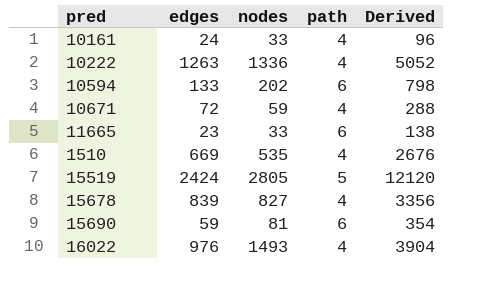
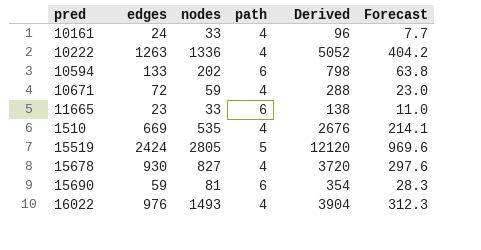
column Forecast | formula: none -> [Derived] * 0.08
15678 | edges: 839 -> 930
15678 | Derived: 3356 -> 3720

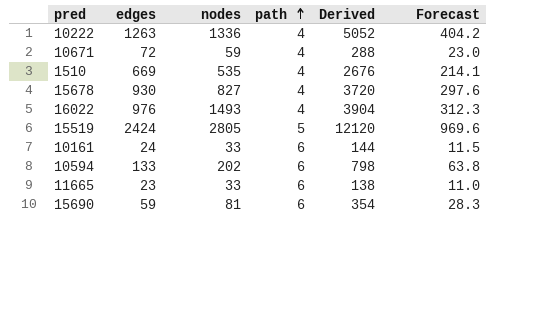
row order: none -> path ascending
10161 | path: 4 -> 6
10161 | Derived: 96 -> 144
10161 | Forecast: 7.7 -> 11.5

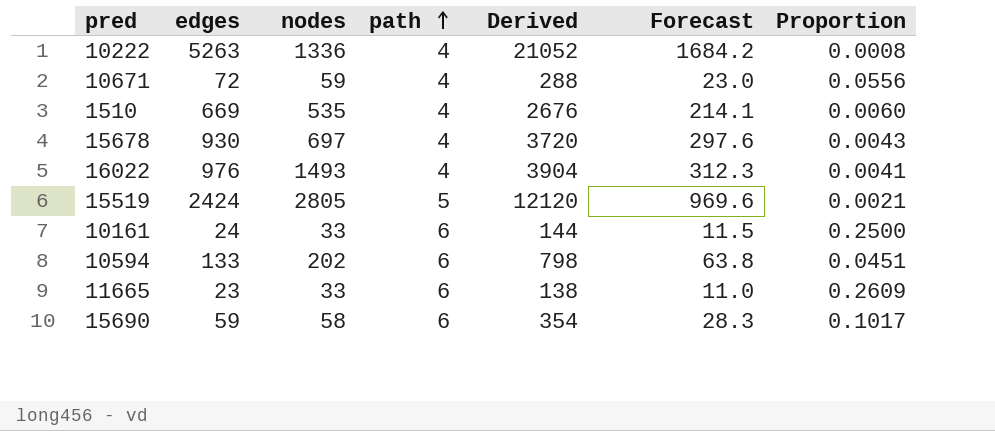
column Proportion | formula: none -> [path] / [edges]
10222 | edges: 1263 -> 5263
10222 | Derived: 5052 -> 21052
10222 | Forecast: 404.2 -> 1684.2
15678 | nodes: 827 -> 697
15690 | nodes: 81 -> 58

